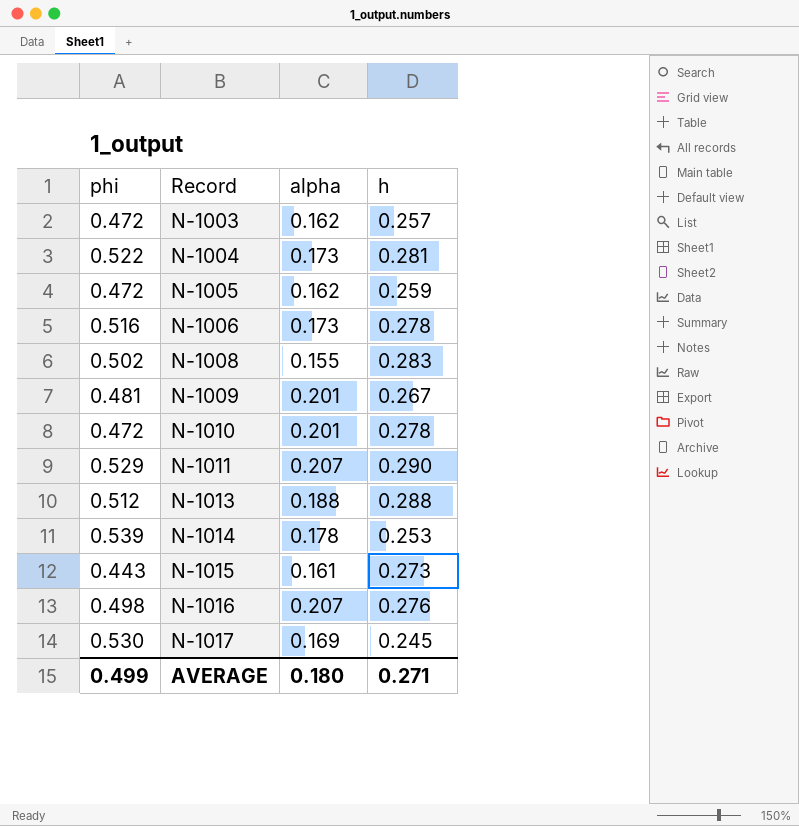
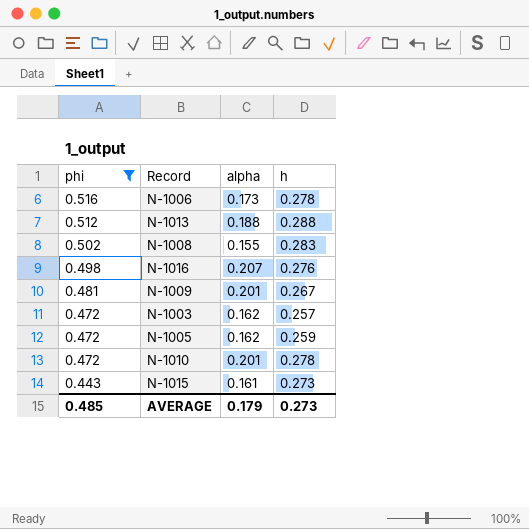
filter: none -> phi <= 0.516
row order: Record ascending -> phi descending
AVERAGE | phi: 0.499 -> 0.485
AVERAGE | alpha: 0.180 -> 0.179
AVERAGE | h: 0.271 -> 0.273

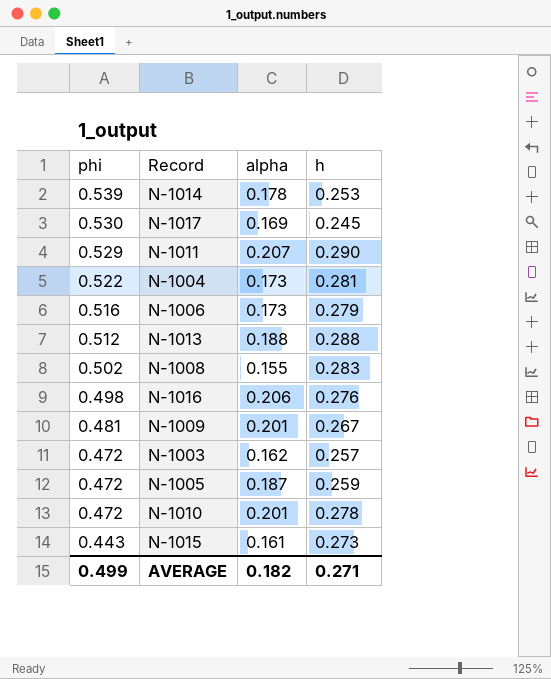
filter: phi <= 0.516 -> none
N-1006 | h: 0.278 -> 0.279
N-1016 | alpha: 0.207 -> 0.206
N-1005 | alpha: 0.162 -> 0.187
AVERAGE | phi: 0.485 -> 0.499
AVERAGE | alpha: 0.179 -> 0.182
AVERAGE | h: 0.273 -> 0.271

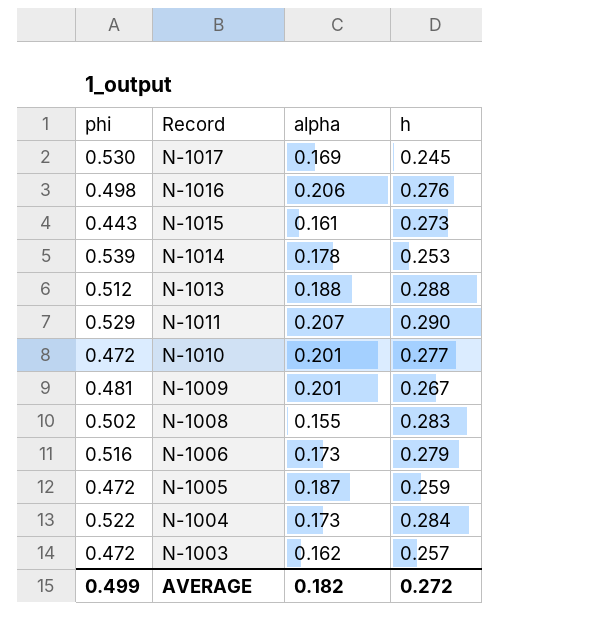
row order: phi descending -> Record descending
N-1010 | h: 0.278 -> 0.277
N-1004 | h: 0.281 -> 0.284
AVERAGE | h: 0.271 -> 0.272

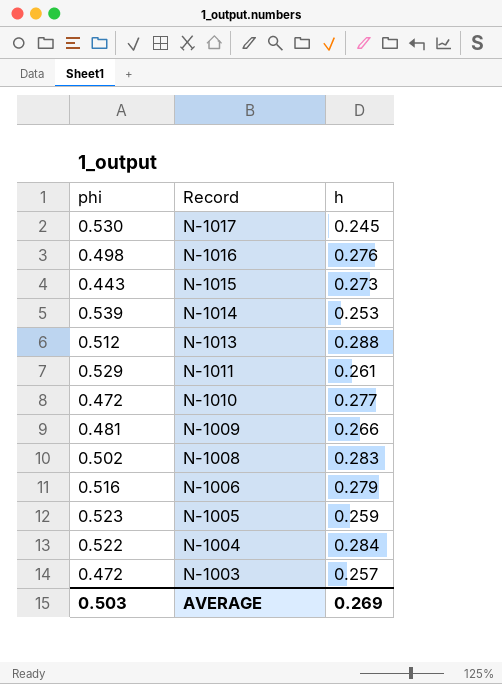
column alpha | position: 3 -> none
N-1011 | h: 0.290 -> 0.261
N-1009 | h: 0.267 -> 0.266
N-1005 | phi: 0.472 -> 0.523
AVERAGE | phi: 0.499 -> 0.503
AVERAGE | h: 0.272 -> 0.269

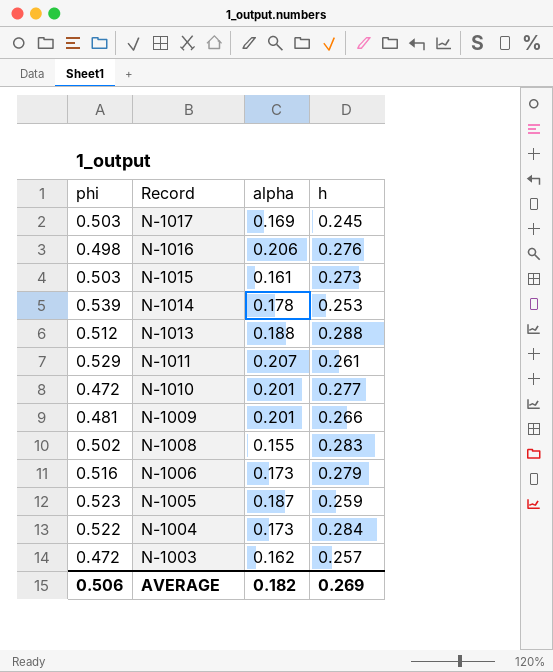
column alpha | position: none -> 3
N-1017 | phi: 0.530 -> 0.503
N-1015 | phi: 0.443 -> 0.503
AVERAGE | phi: 0.503 -> 0.506

